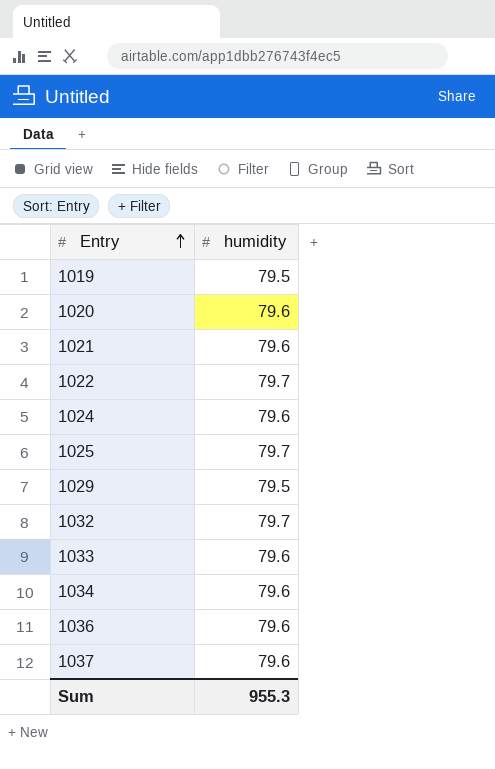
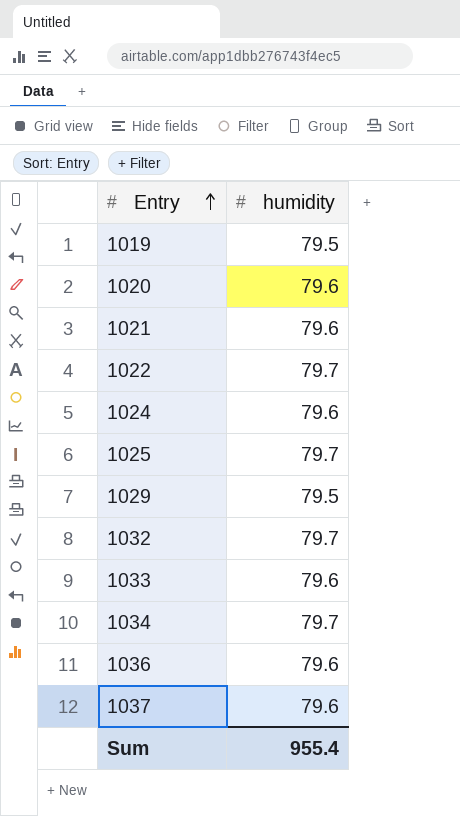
1034 | humidity: 79.6 -> 79.7
Sum | humidity: 955.3 -> 955.4

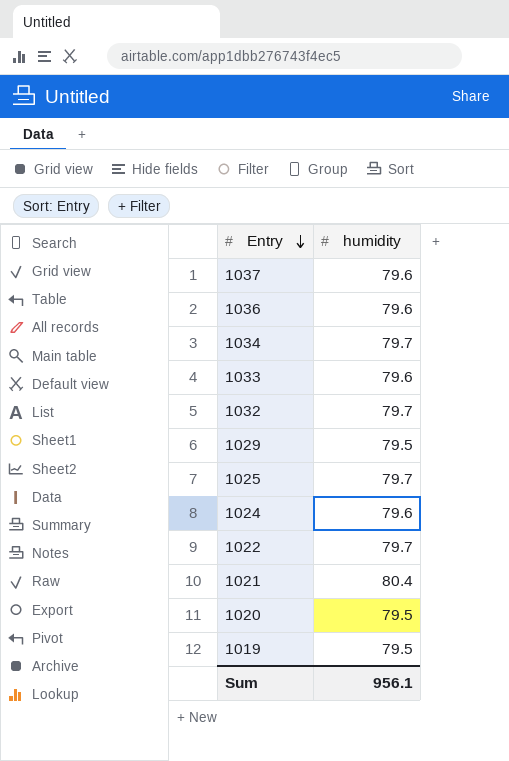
row order: Entry ascending -> Entry descending
1021 | humidity: 79.6 -> 80.4
1020 | humidity: 79.6 -> 79.5
Sum | humidity: 955.4 -> 956.1

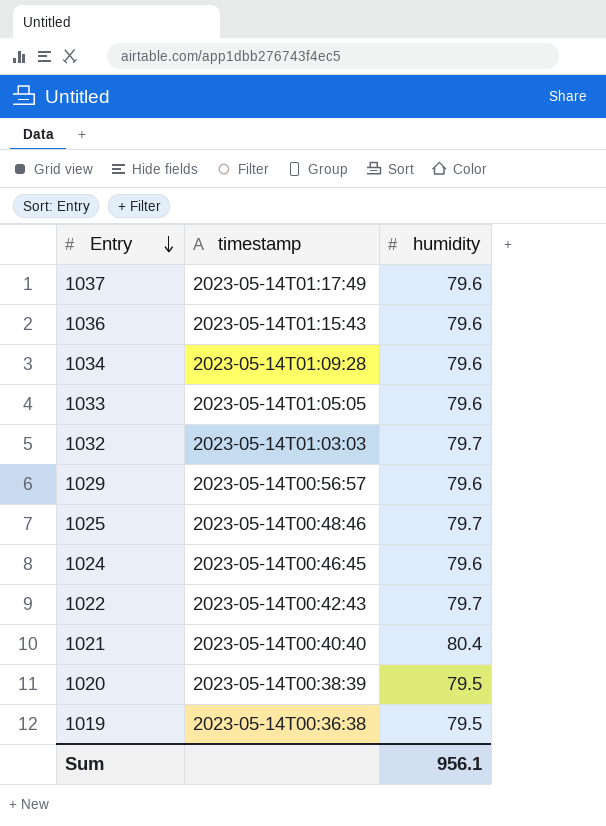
column timestamp | position: none -> 2
1034 | humidity: 79.7 -> 79.6
1029 | humidity: 79.5 -> 79.6

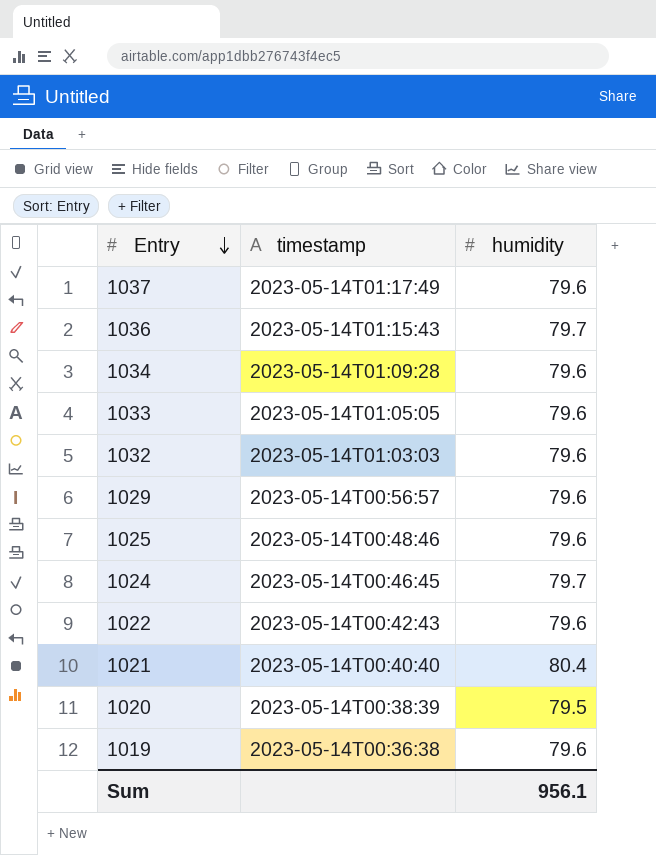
1036 | humidity: 79.6 -> 79.7
1032 | humidity: 79.7 -> 79.6
1025 | humidity: 79.7 -> 79.6
1024 | humidity: 79.6 -> 79.7
1022 | humidity: 79.7 -> 79.6
1019 | humidity: 79.5 -> 79.6

